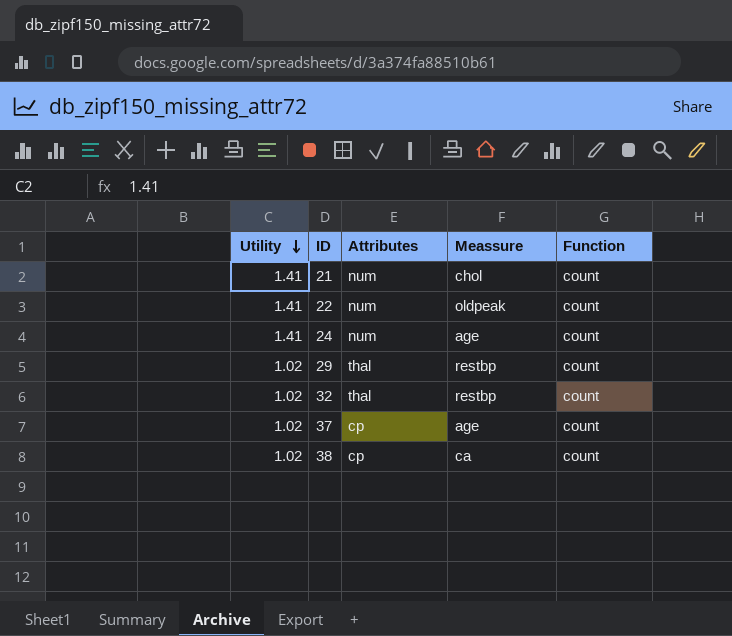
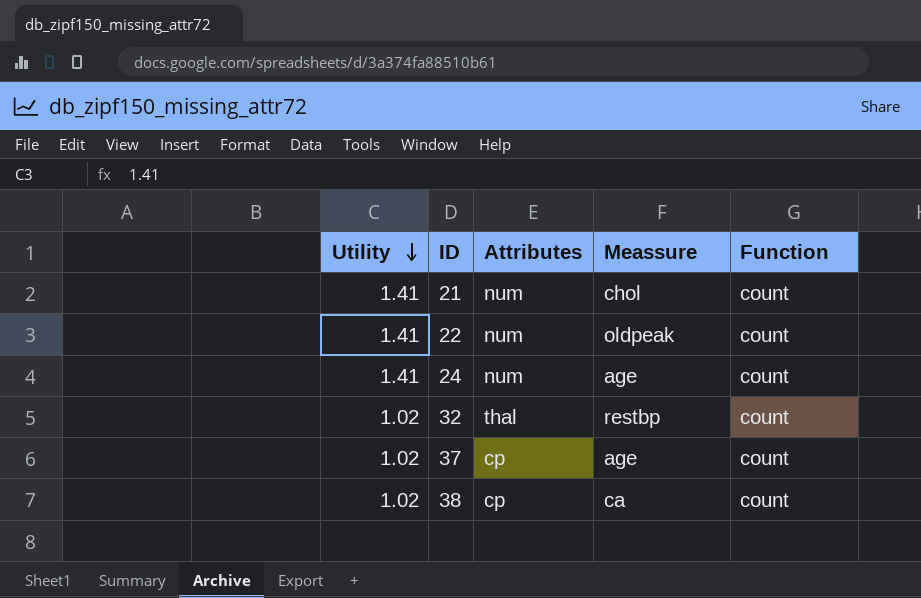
row 29: 1.02 | thal | restbp | count -> none

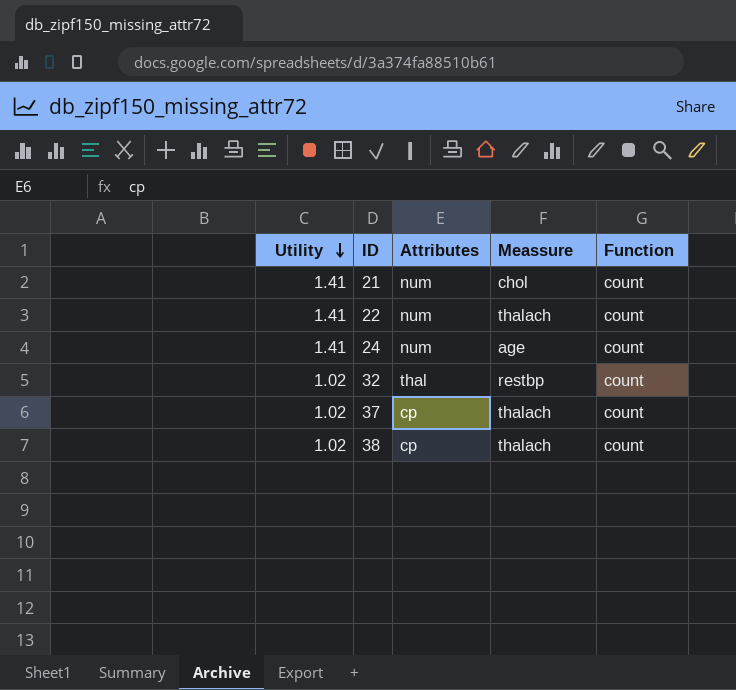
22 | Meassure: oldpeak -> thalach
37 | Meassure: age -> thalach
38 | Meassure: ca -> thalach

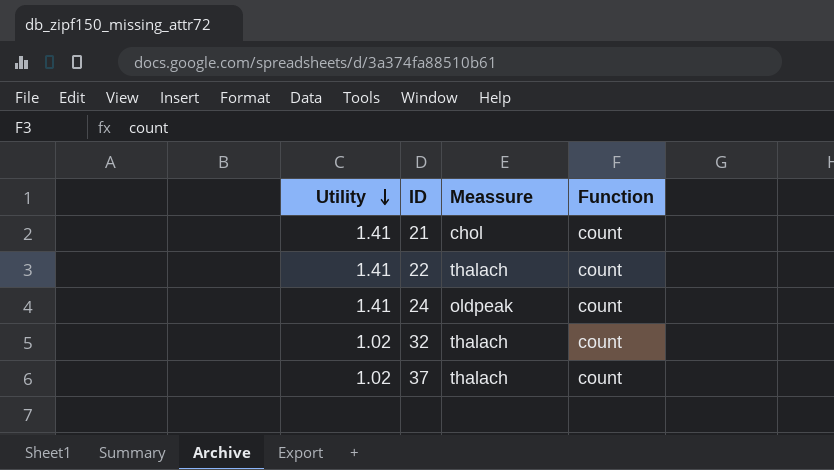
column Attributes | position: 3 -> none
row 38: 1.02 | cp | thalach | count -> none
24 | Meassure: age -> oldpeak
32 | Meassure: restbp -> thalach

